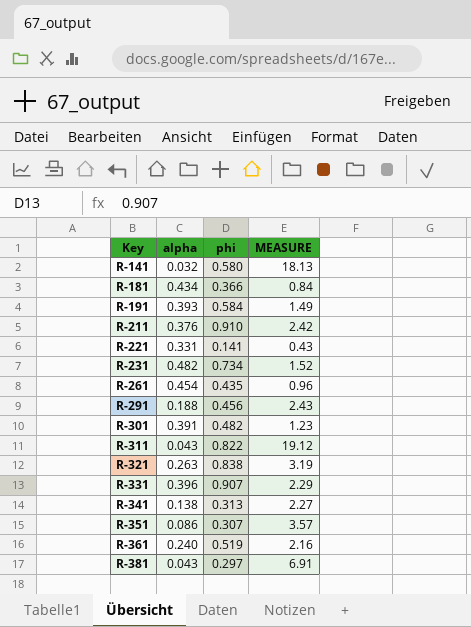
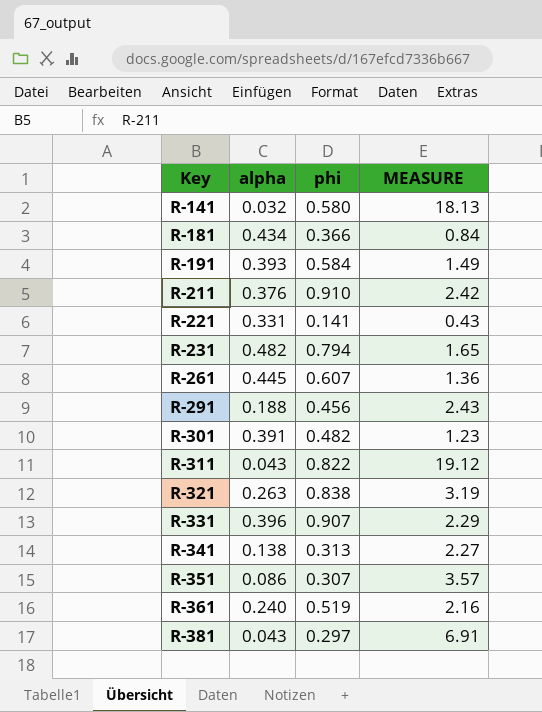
R-231 | phi: 0.734 -> 0.794
R-231 | MEASURE: 1.52 -> 1.65
R-261 | alpha: 0.454 -> 0.445
R-261 | phi: 0.435 -> 0.607
R-261 | MEASURE: 0.96 -> 1.36

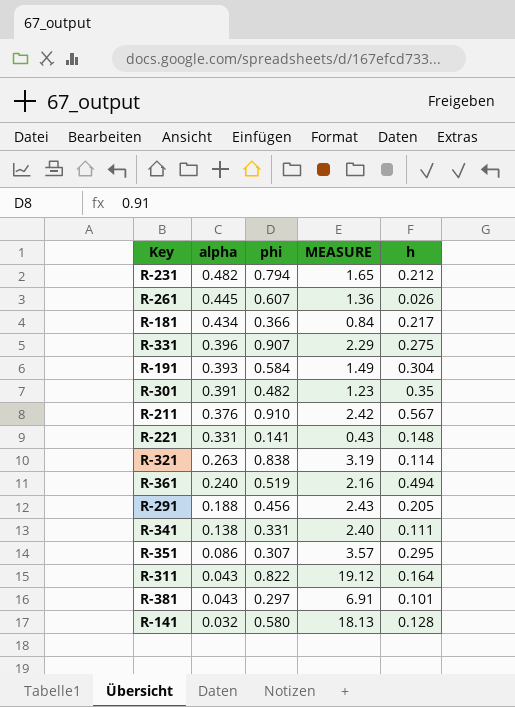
row order: Key ascending -> alpha descending
column h | position: none -> 5
R-341 | phi: 0.313 -> 0.331
R-341 | MEASURE: 2.27 -> 2.40

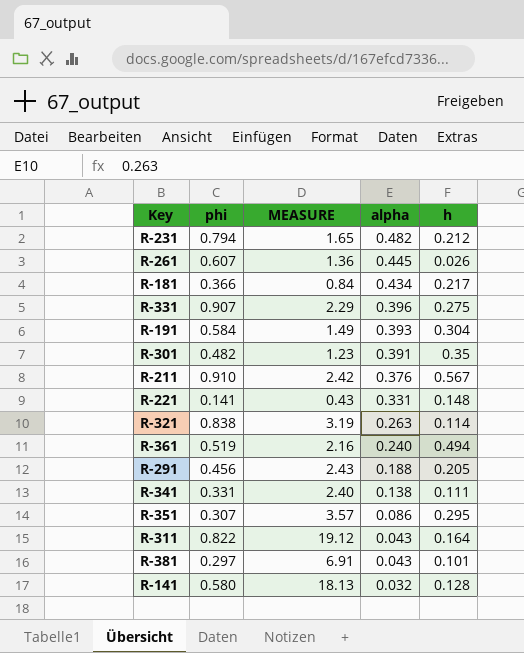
column alpha | position: 2 -> 4

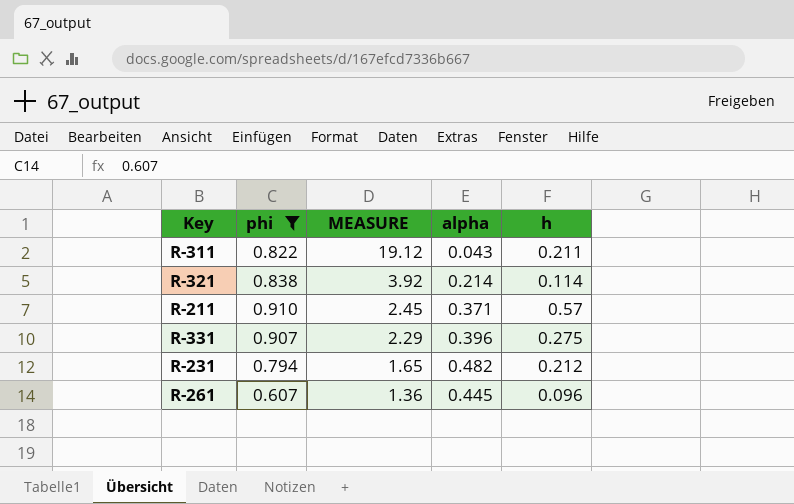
filter: none -> phi >= 0.607
row order: alpha descending -> MEASURE descending
R-311 | h: 0.164 -> 0.211
R-321 | MEASURE: 3.19 -> 3.92
R-321 | alpha: 0.263 -> 0.214
R-211 | MEASURE: 2.42 -> 2.45
R-211 | alpha: 0.376 -> 0.371
R-211 | h: 0.567 -> 0.57
R-261 | h: 0.026 -> 0.096

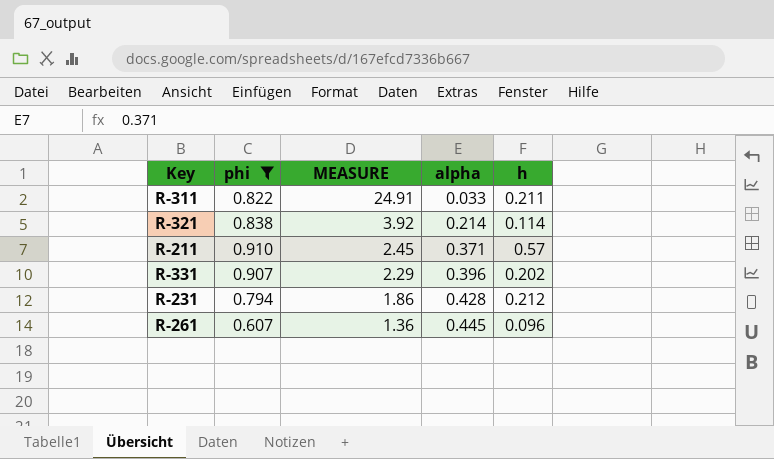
R-311 | MEASURE: 19.12 -> 24.91
R-311 | alpha: 0.043 -> 0.033
R-331 | h: 0.275 -> 0.202
R-231 | MEASURE: 1.65 -> 1.86
R-231 | alpha: 0.482 -> 0.428

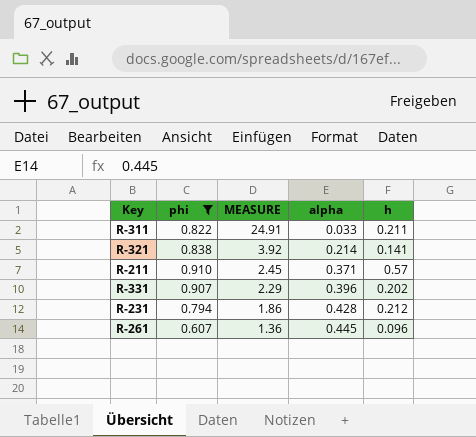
R-321 | h: 0.114 -> 0.141

